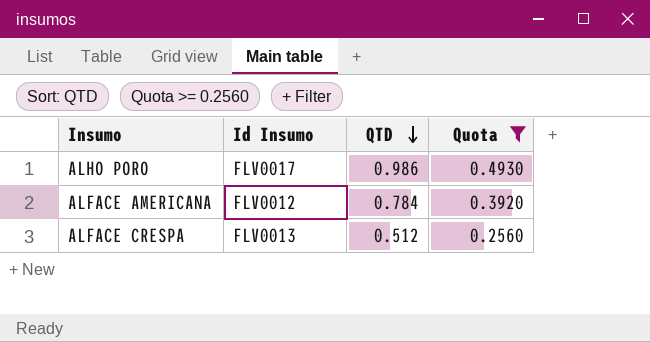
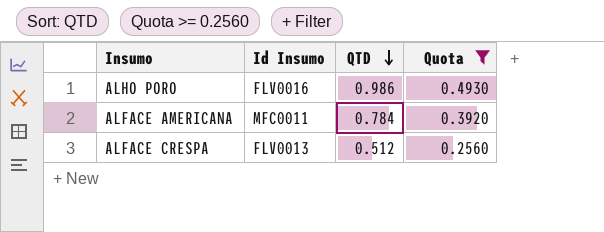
ALHO PORO | Id Insumo: FLV0017 -> FLV0016
ALFACE AMERICANA | Id Insumo: FLV0012 -> MFC0011

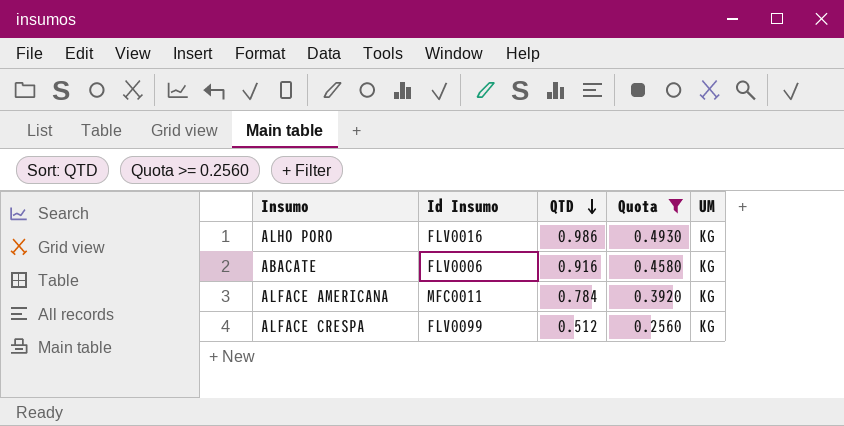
column UM | position: none -> 5
row ABACATE: none -> FLV0006 | 0.916 | 0.4580 | KG
ALFACE CRESPA | Id Insumo: FLV0013 -> FLV0099

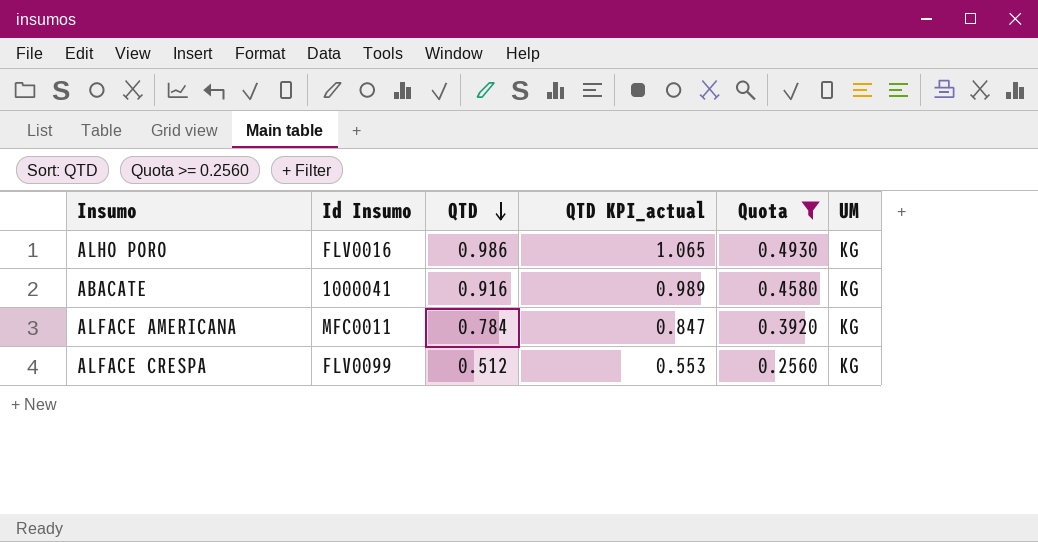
column QTD KPI_actual | formula: none -> [QTD] * 1.08
ABACATE | Id Insumo: FLV0006 -> 1000041

